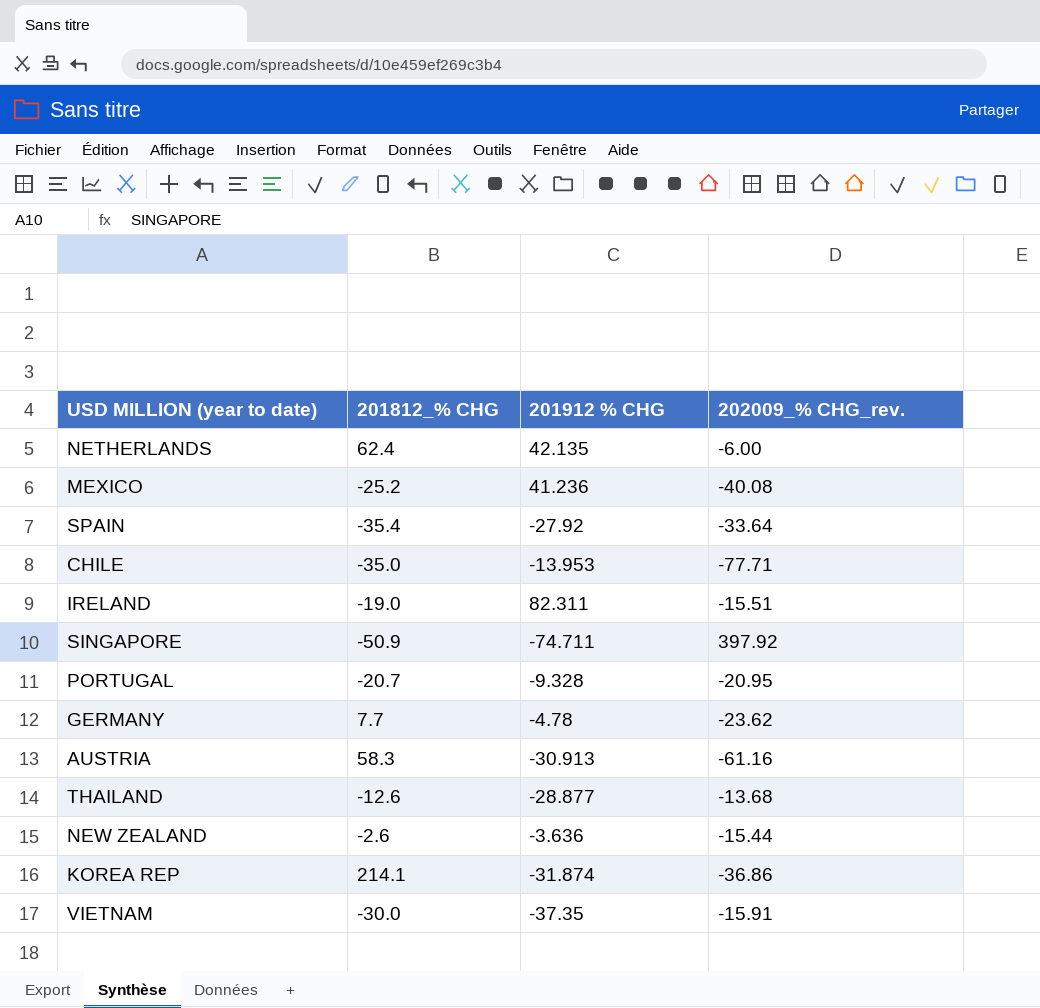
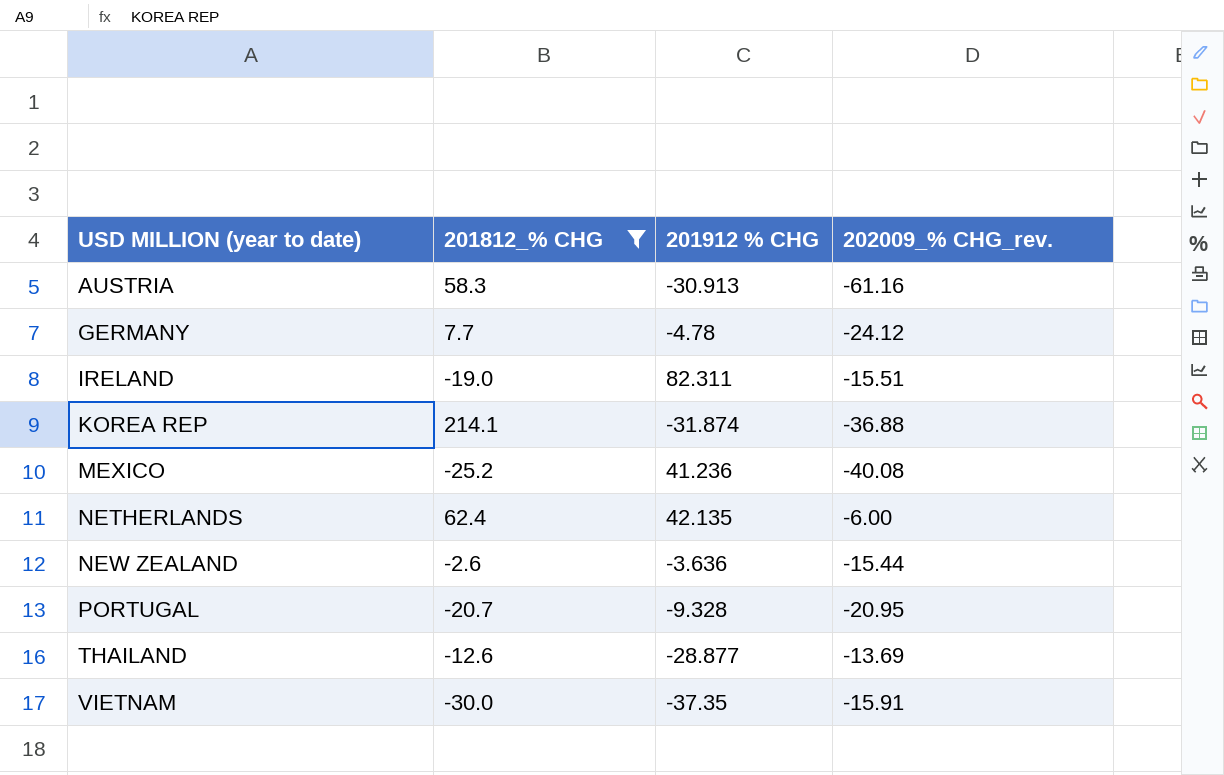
filter: none -> 201812_% CHG >= -30.0
row order: none -> USD MILLION (year to date) ascending
GERMANY | 202009_% CHG_rev.: -23.62 -> -24.12
KOREA REP | 202009_% CHG_rev.: -36.86 -> -36.88
THAILAND | 202009_% CHG_rev.: -13.68 -> -13.69

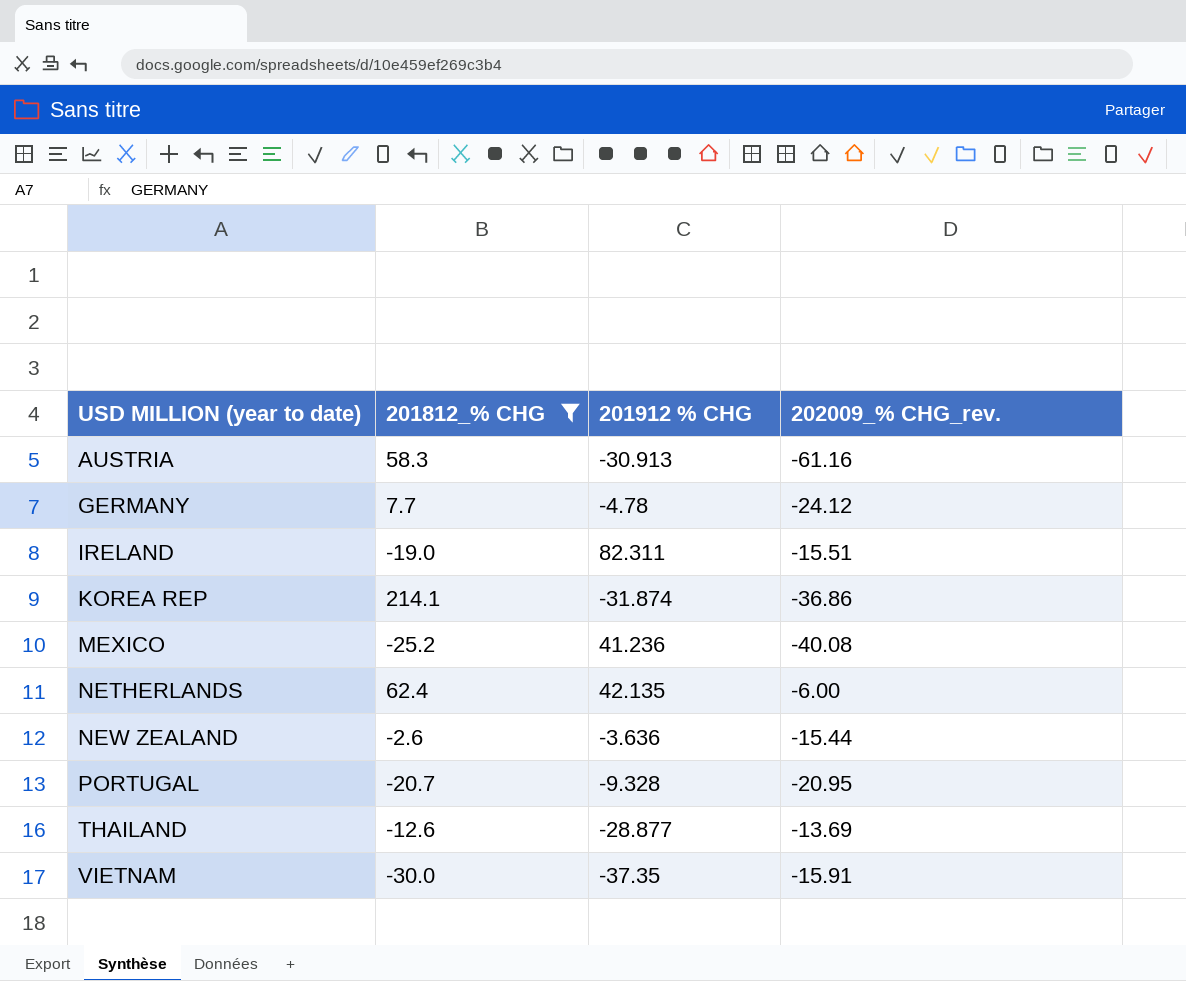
KOREA REP | 202009_% CHG_rev.: -36.88 -> -36.86

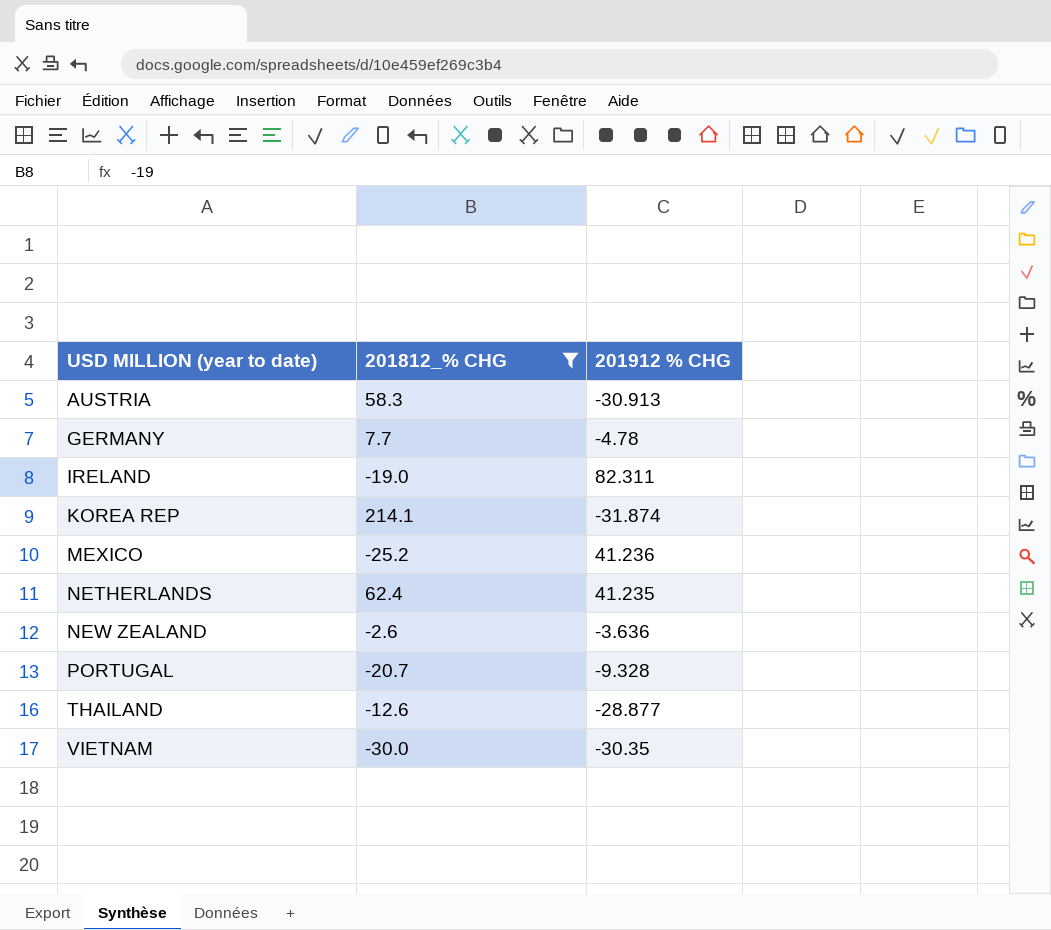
column 202009_% CHG_rev. | position: 4 -> none
NETHERLANDS | 201912 % CHG: 42.135 -> 41.235
VIETNAM | 201912 % CHG: -37.35 -> -30.35

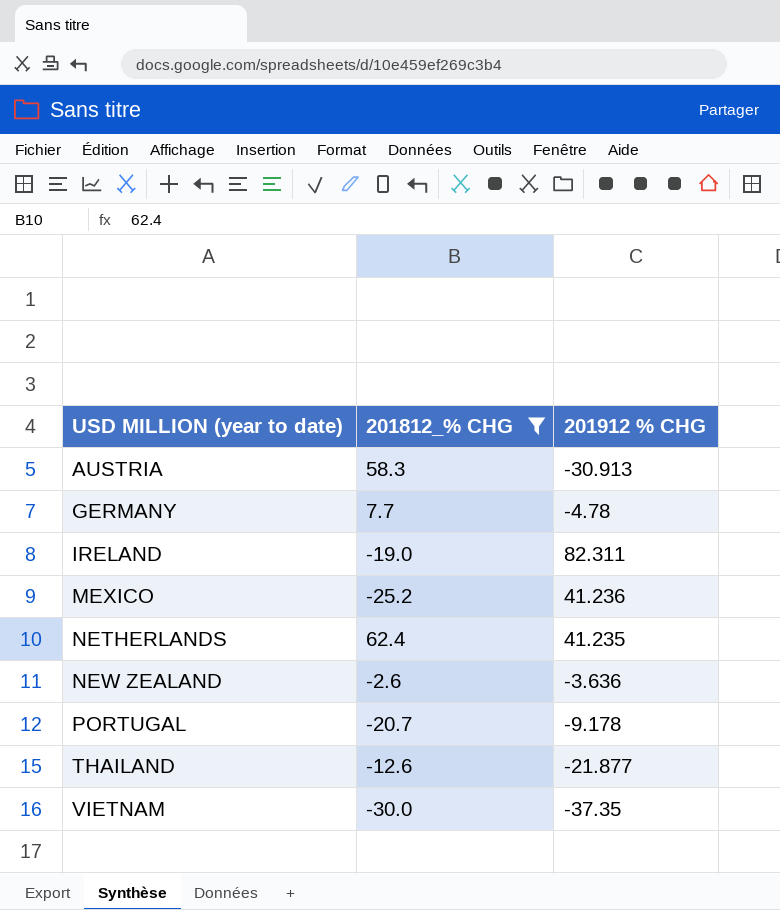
row KOREA REP: 214.1 | -31.874 -> none
PORTUGAL | 201912 % CHG: -9.328 -> -9.178
THAILAND | 201912 % CHG: -28.877 -> -21.877
VIETNAM | 201912 % CHG: -30.35 -> -37.35

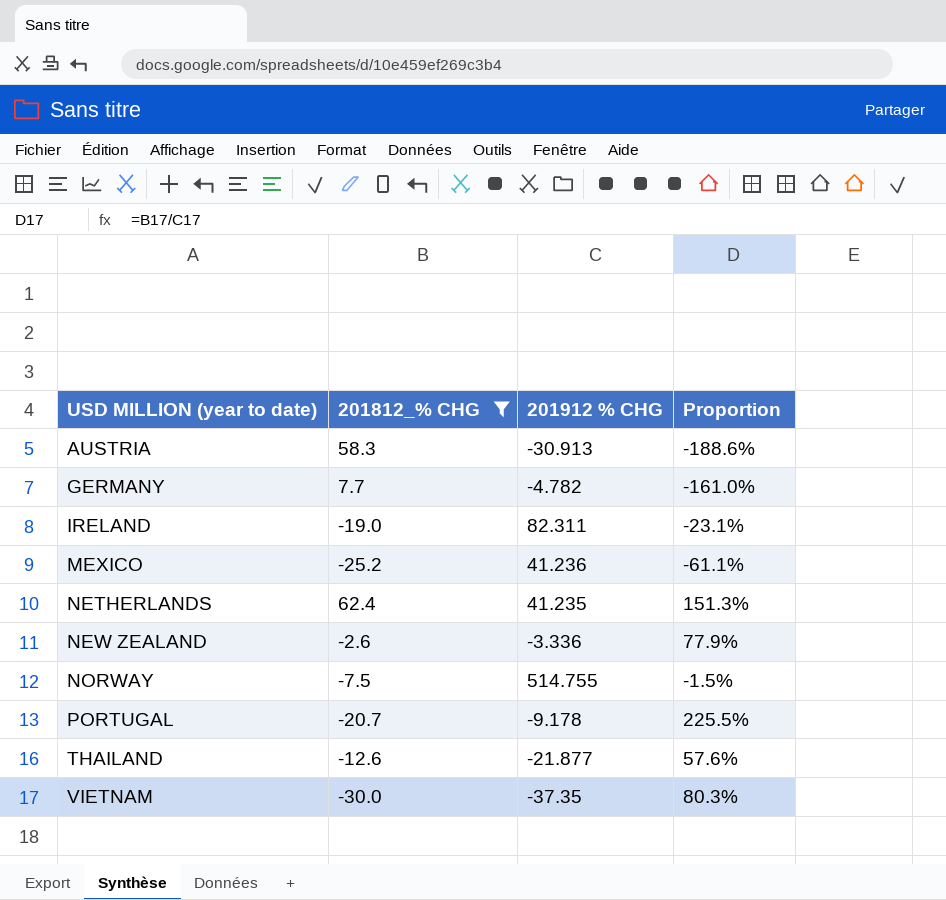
column Proportion | formula: none -> [201812_% CHG] / [201912 % CHG]
GERMANY | 201912 % CHG: -4.78 -> -4.782
NEW ZEALAND | 201912 % CHG: -3.636 -> -3.336
row NORWAY: none -> -7.5 | 514.755 | -1.5%

